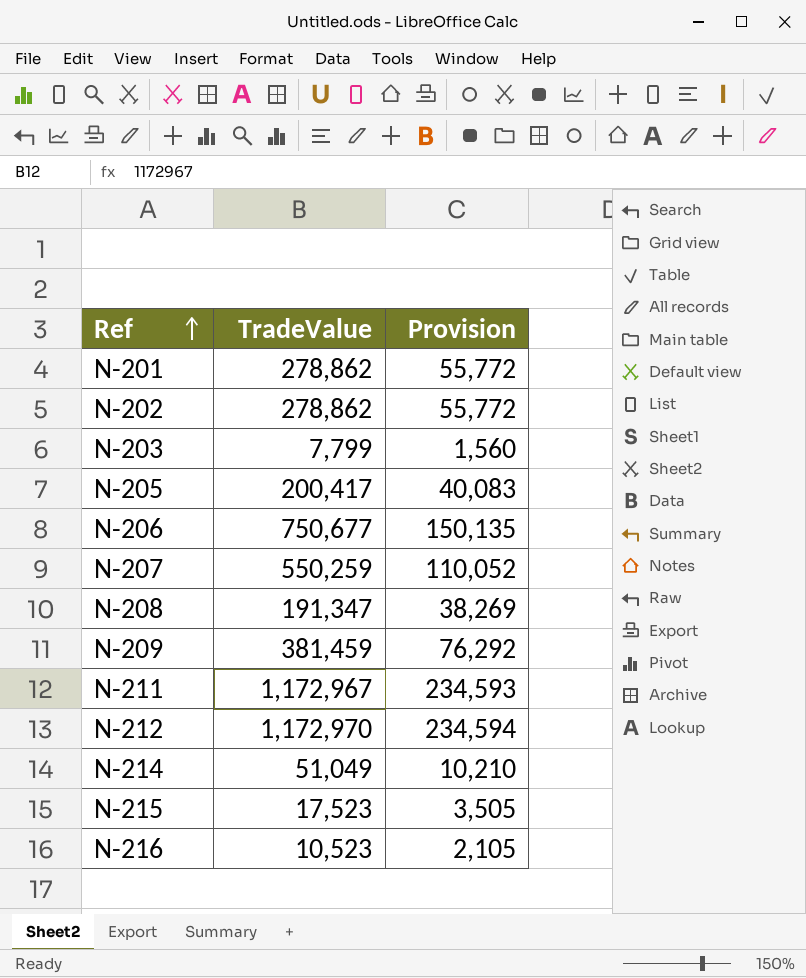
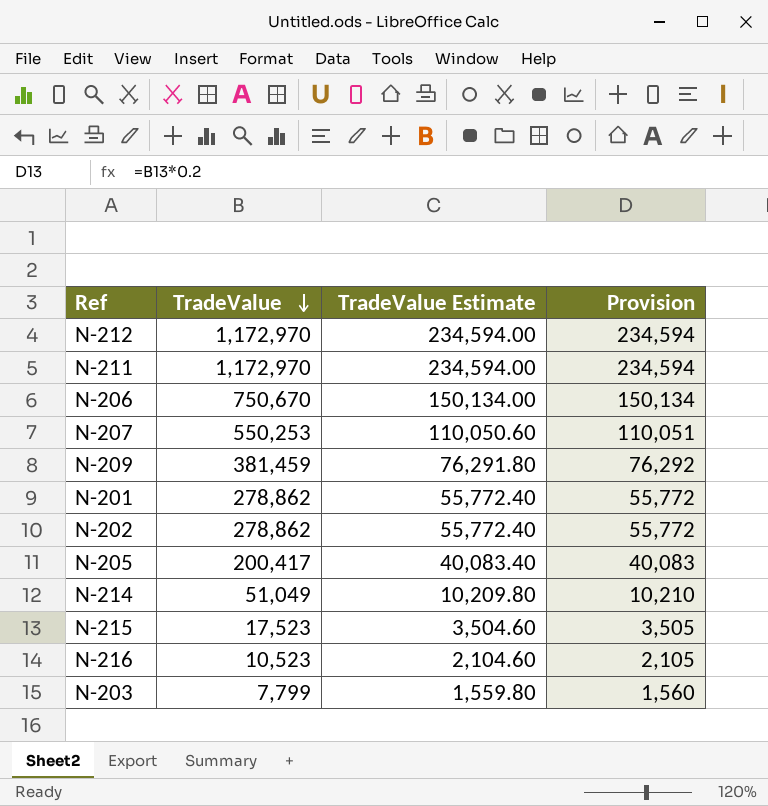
row order: Ref ascending -> TradeValue descending
column TradeValue Estimate | formula: none -> [TradeValue] * 0.2
row N-208: 191,347 | 38,269 -> none
N-211 | TradeValue: 1,172,967 -> 1,172,970
N-211 | Provision: 234,593 -> 234,594
N-206 | TradeValue: 750,677 -> 750,670
N-206 | Provision: 150,135 -> 150,134
N-207 | TradeValue: 550,259 -> 550,253
N-207 | Provision: 110,052 -> 110,051

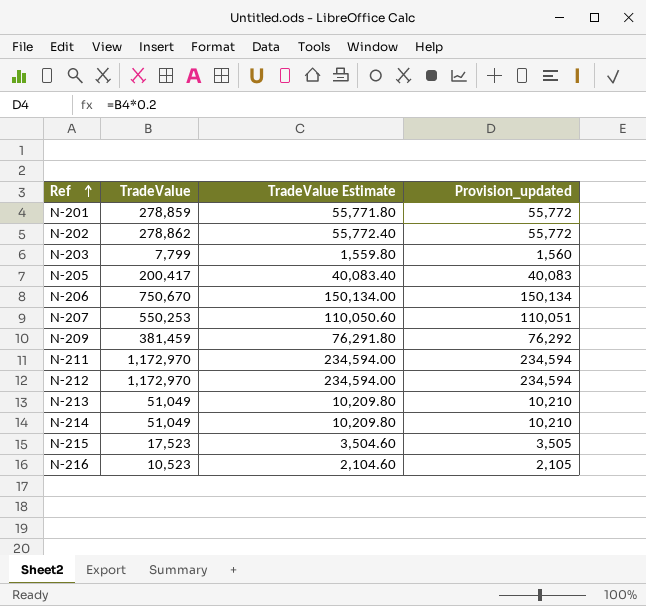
row order: TradeValue descending -> Ref ascending
column name: Provision -> Provision_updated
N-201 | TradeValue: 278,862 -> 278,859
N-201 | TradeValue Estimate: 55,772.40 -> 55,771.80
row N-213: none -> 51,049 | 10,209.80 | 10,210

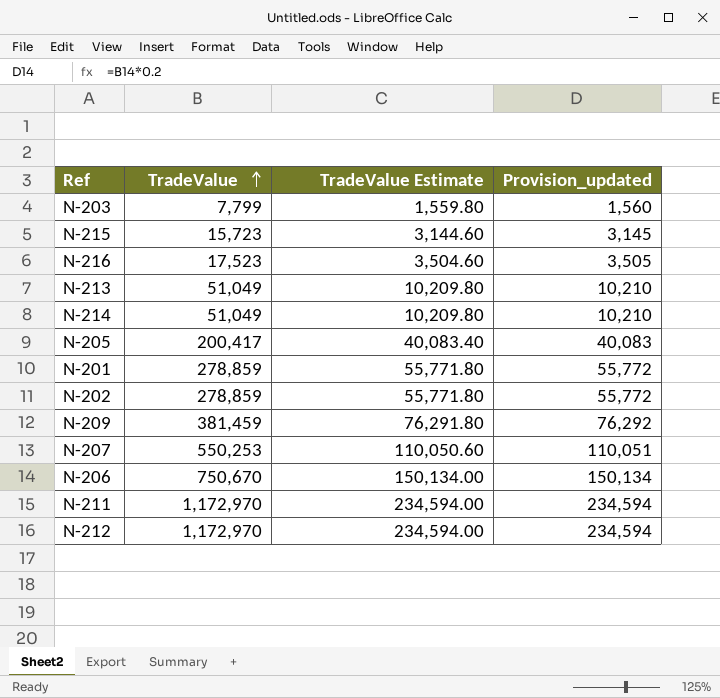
row order: Ref ascending -> TradeValue ascending
N-215 | TradeValue: 17,523 -> 15,723
N-215 | TradeValue Estimate: 3,504.60 -> 3,144.60
N-215 | Provision_updated: 3,505 -> 3,145
N-216 | TradeValue: 10,523 -> 17,523
N-216 | TradeValue Estimate: 2,104.60 -> 3,504.60
N-216 | Provision_updated: 2,105 -> 3,505
N-202 | TradeValue: 278,862 -> 278,859
N-202 | TradeValue Estimate: 55,772.40 -> 55,771.80

